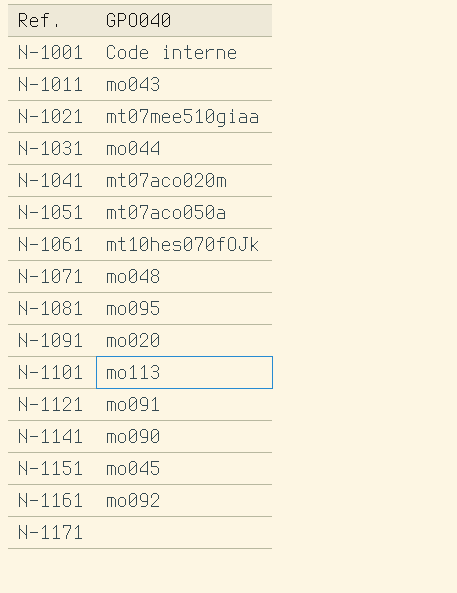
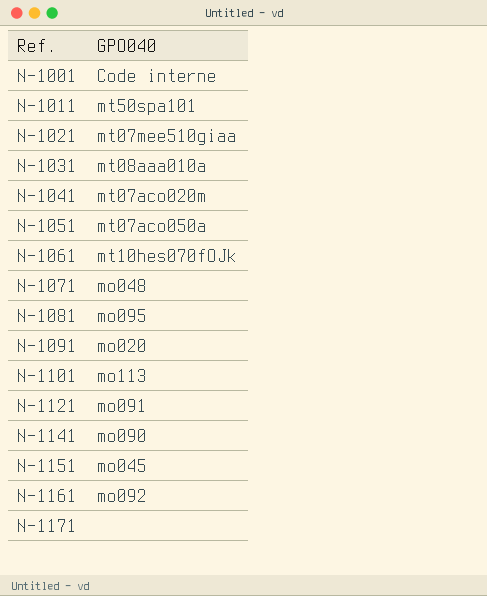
N-1011 | GPO040: mo043 -> mt50spa101
N-1031 | GPO040: mo044 -> mt08aaa010a

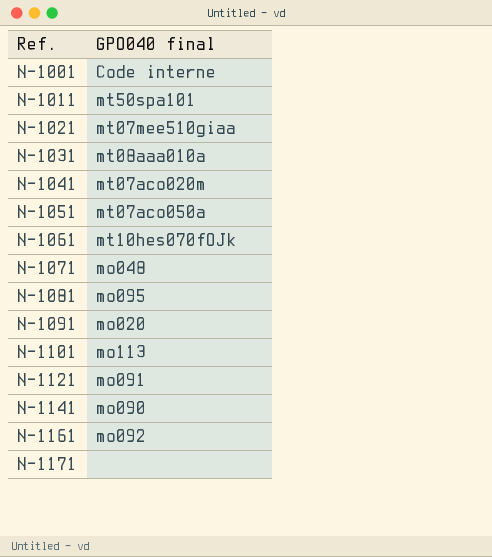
column name: GPO040 -> GPO040 final
row N-1151: mo045 -> none

